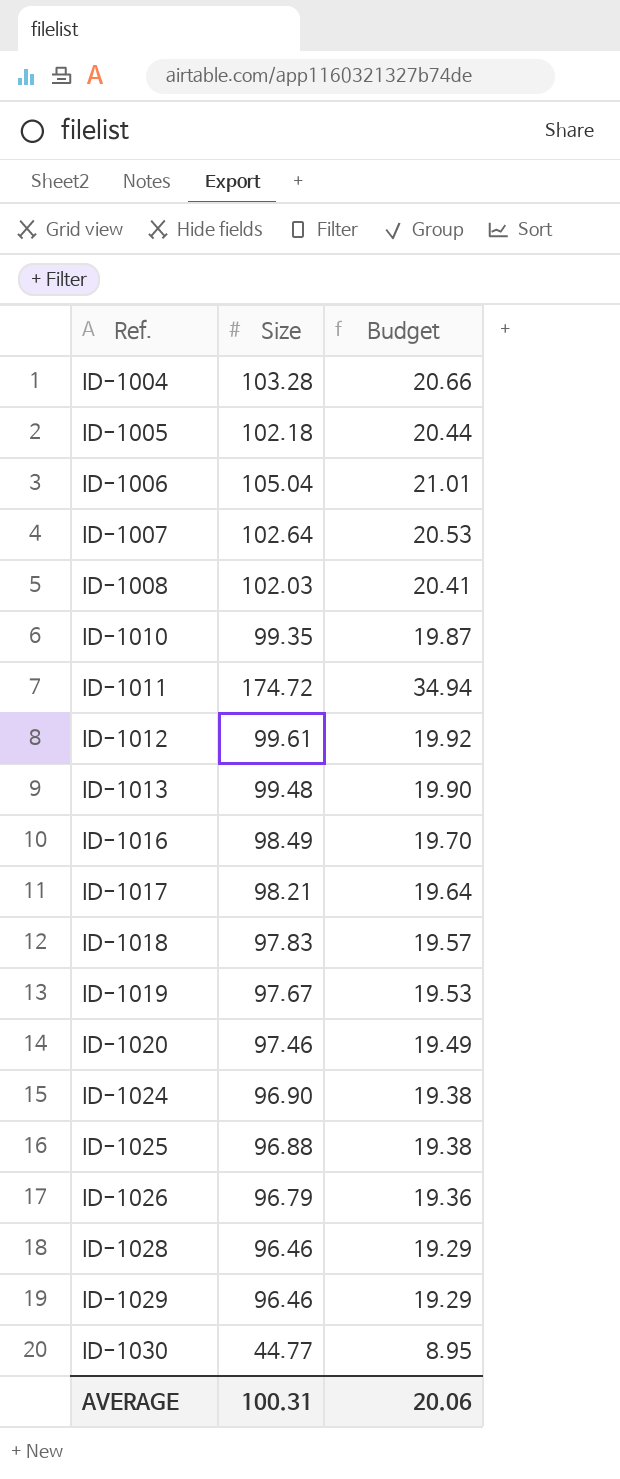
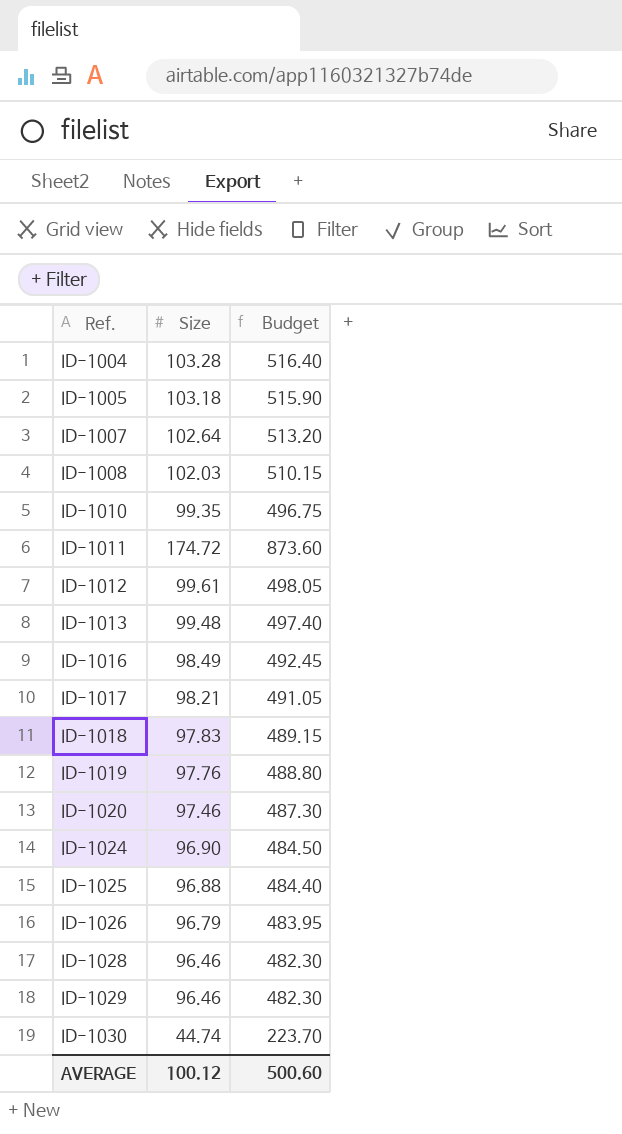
column Budget | formula: [Size] * 0.2 -> [Size] * 5
row ID-1006: 105.04 | 21.01 -> none
ID-1005 | Size: 102.18 -> 103.18
ID-1019 | Size: 97.67 -> 97.76
ID-1030 | Size: 44.77 -> 44.74
AVERAGE | Size: 100.31 -> 100.12
AVERAGE | Budget: 20.06 -> 500.60

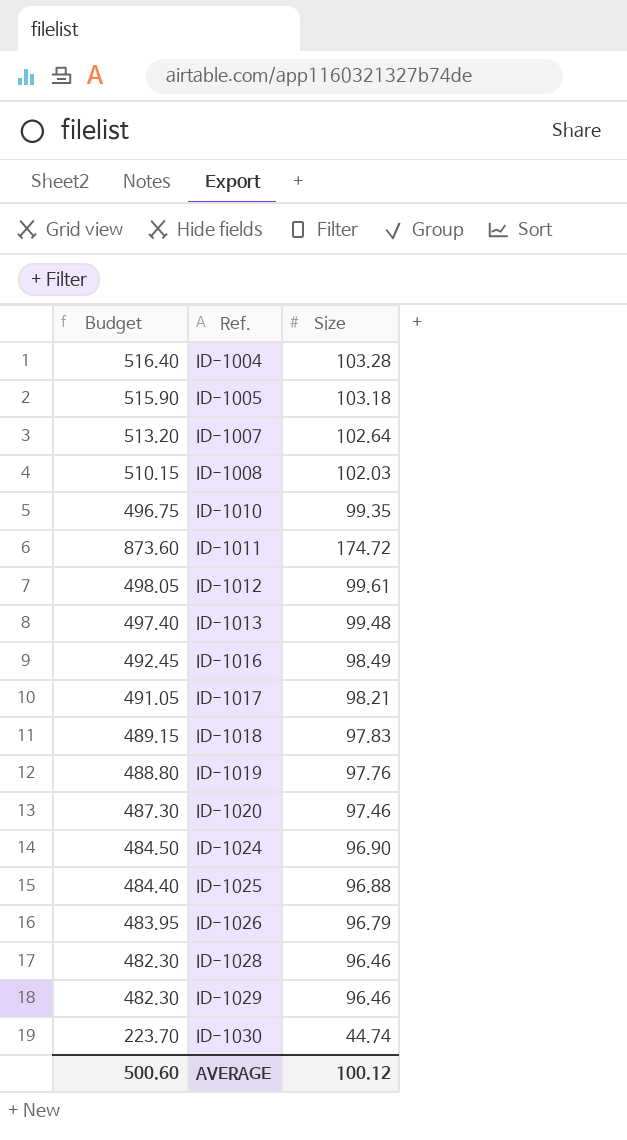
column Budget | position: 3 -> 1

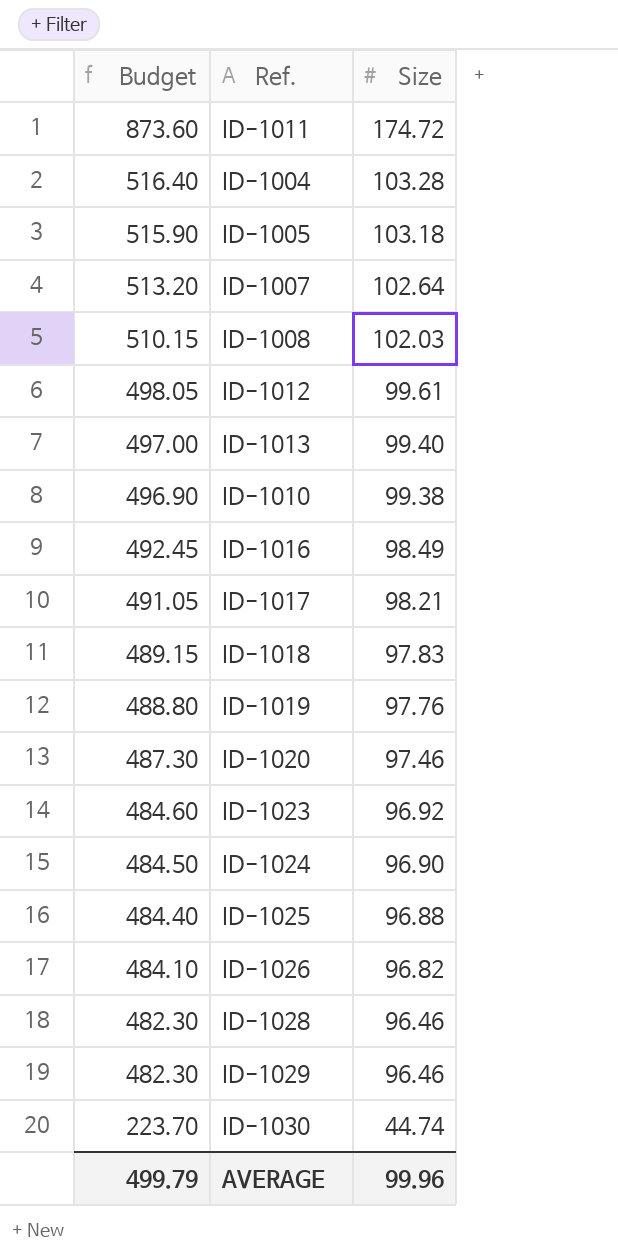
row order: Ref. ascending -> Budget descending
ID-1013 | Budget: 497.40 -> 497.00
ID-1013 | Size: 99.48 -> 99.40
ID-1010 | Budget: 496.75 -> 496.90
ID-1010 | Size: 99.35 -> 99.38
row ID-1023: none -> 484.60 | 96.92
ID-1026 | Budget: 483.95 -> 484.10
ID-1026 | Size: 96.79 -> 96.82
AVERAGE | Budget: 500.60 -> 499.79
AVERAGE | Size: 100.12 -> 99.96

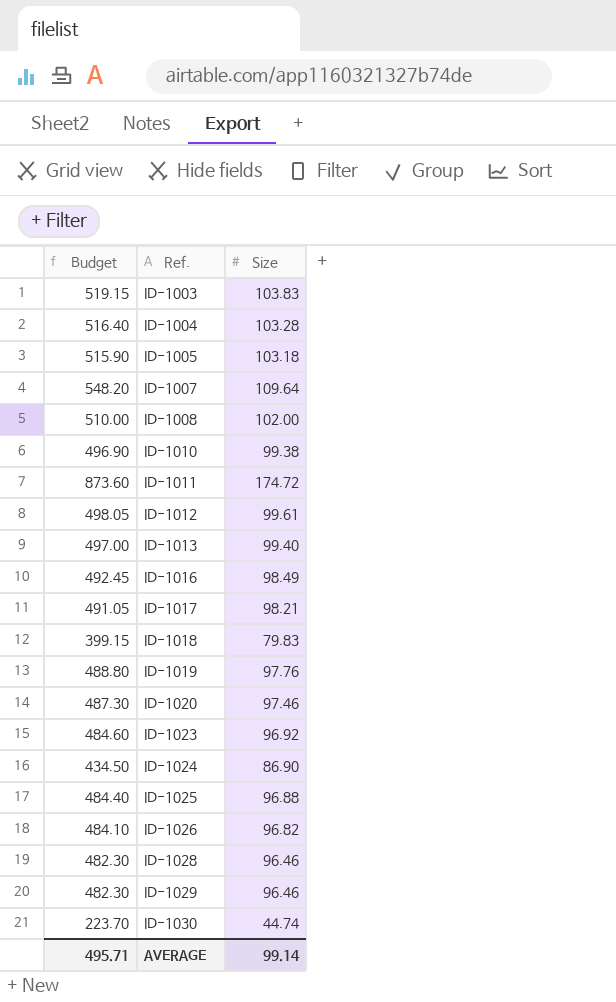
row order: Budget descending -> Ref. ascending
row ID-1003: none -> 519.15 | 103.83
ID-1007 | Budget: 513.20 -> 548.20
ID-1007 | Size: 102.64 -> 109.64
ID-1008 | Budget: 510.15 -> 510.00
ID-1008 | Size: 102.03 -> 102.00
ID-1018 | Budget: 489.15 -> 399.15
ID-1018 | Size: 97.83 -> 79.83
ID-1024 | Budget: 484.50 -> 434.50
ID-1024 | Size: 96.90 -> 86.90
AVERAGE | Budget: 499.79 -> 495.71
AVERAGE | Size: 99.96 -> 99.14

